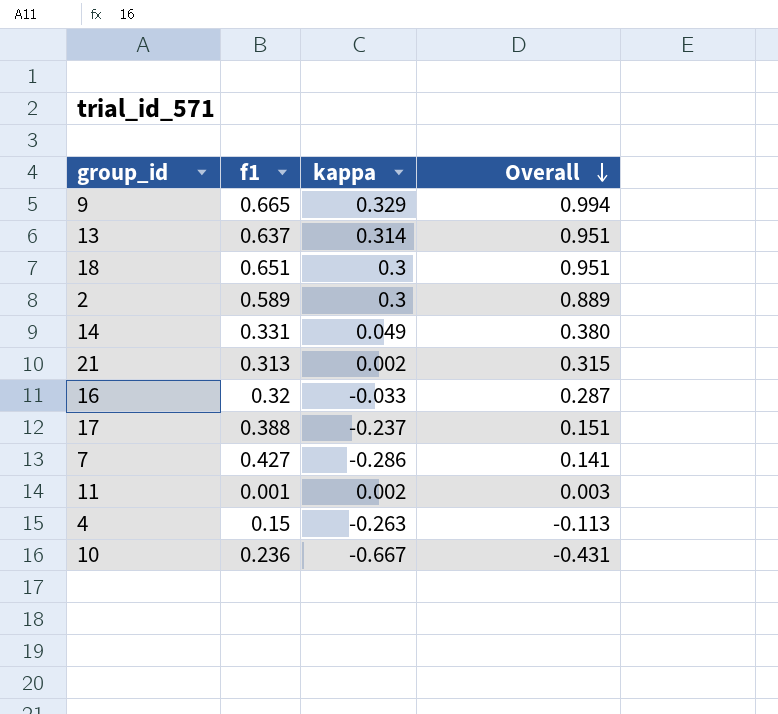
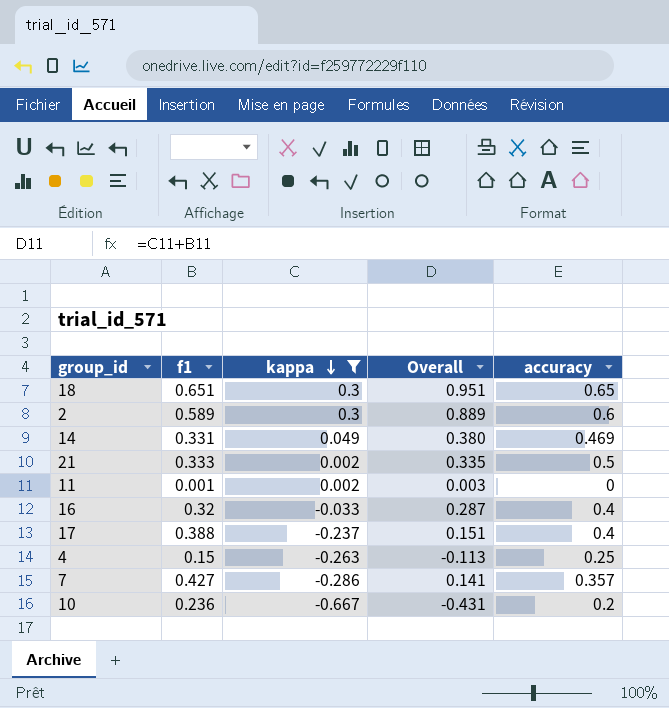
filter: none -> kappa <= 0.3
row order: Overall descending -> kappa descending
column accuracy | position: none -> 5
21 | f1: 0.313 -> 0.333
21 | Overall: 0.315 -> 0.335

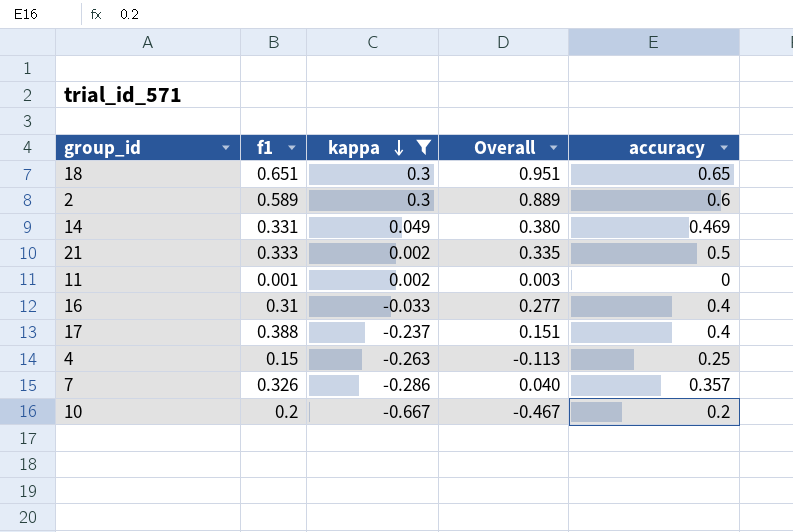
16 | f1: 0.32 -> 0.31
16 | Overall: 0.287 -> 0.277
7 | f1: 0.427 -> 0.326
7 | Overall: 0.141 -> 0.040
10 | f1: 0.236 -> 0.2
10 | Overall: -0.431 -> -0.467

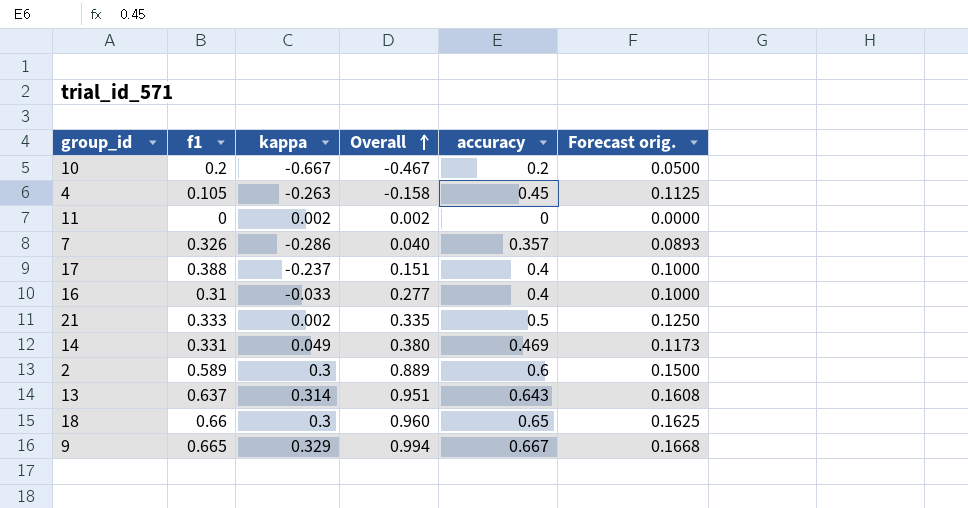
filter: kappa <= 0.3 -> none
row order: kappa descending -> Overall ascending
column Forecast orig. | formula: none -> [accuracy] * 0.25
4 | f1: 0.15 -> 0.105
4 | Overall: -0.113 -> -0.158
4 | accuracy: 0.25 -> 0.45
11 | f1: 0.001 -> 0
11 | Overall: 0.003 -> 0.002
18 | f1: 0.651 -> 0.66
18 | Overall: 0.951 -> 0.960

